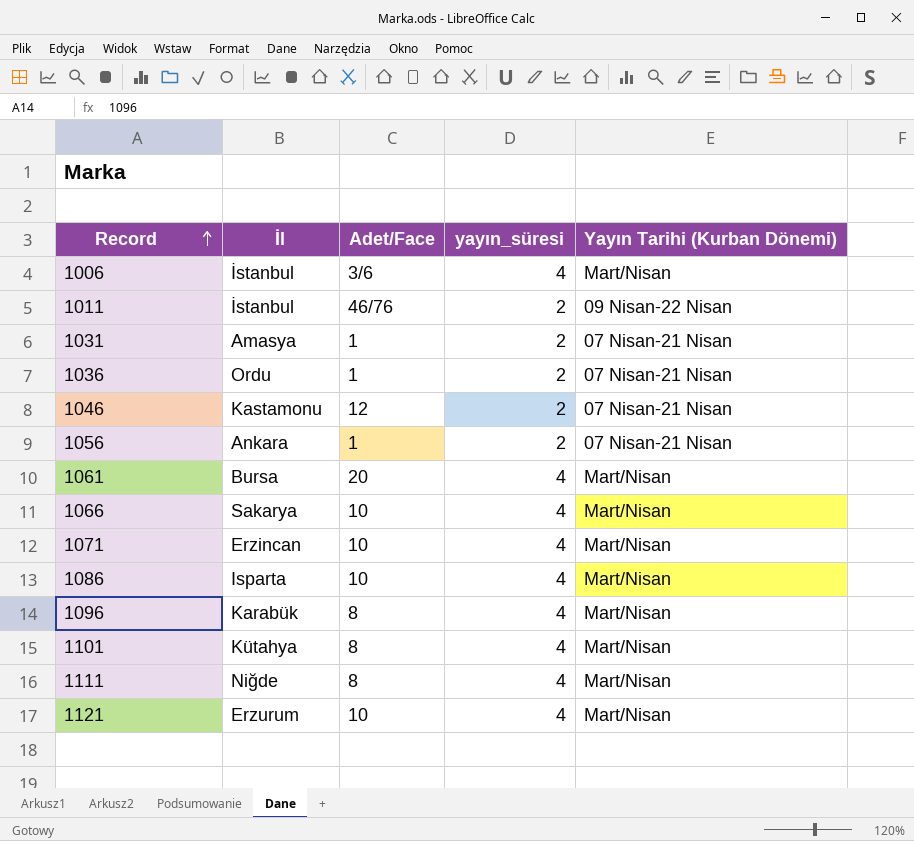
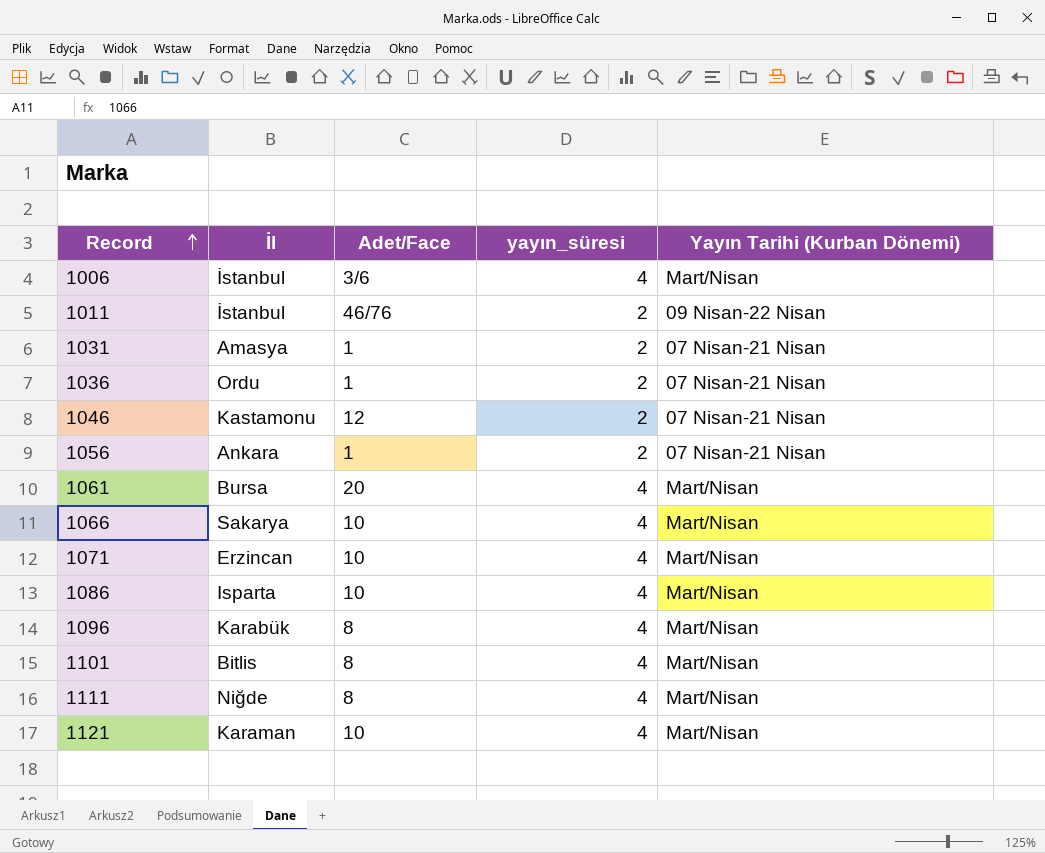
1101 | İl: Kütahya -> Bitlis
1121 | İl: Erzurum -> Karaman

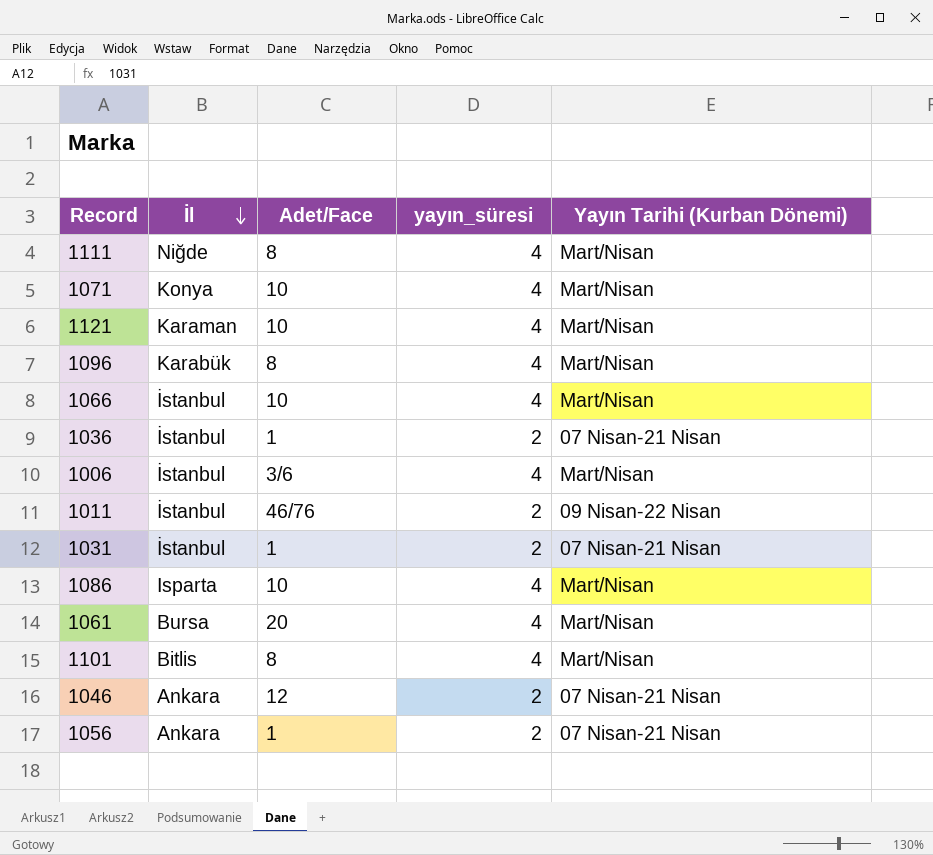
row order: Record ascending -> İl descending
1071 | İl: Erzincan -> Konya
1066 | İl: Sakarya -> İstanbul
1036 | İl: Ordu -> İstanbul
1031 | İl: Amasya -> İstanbul
1046 | İl: Kastamonu -> Ankara

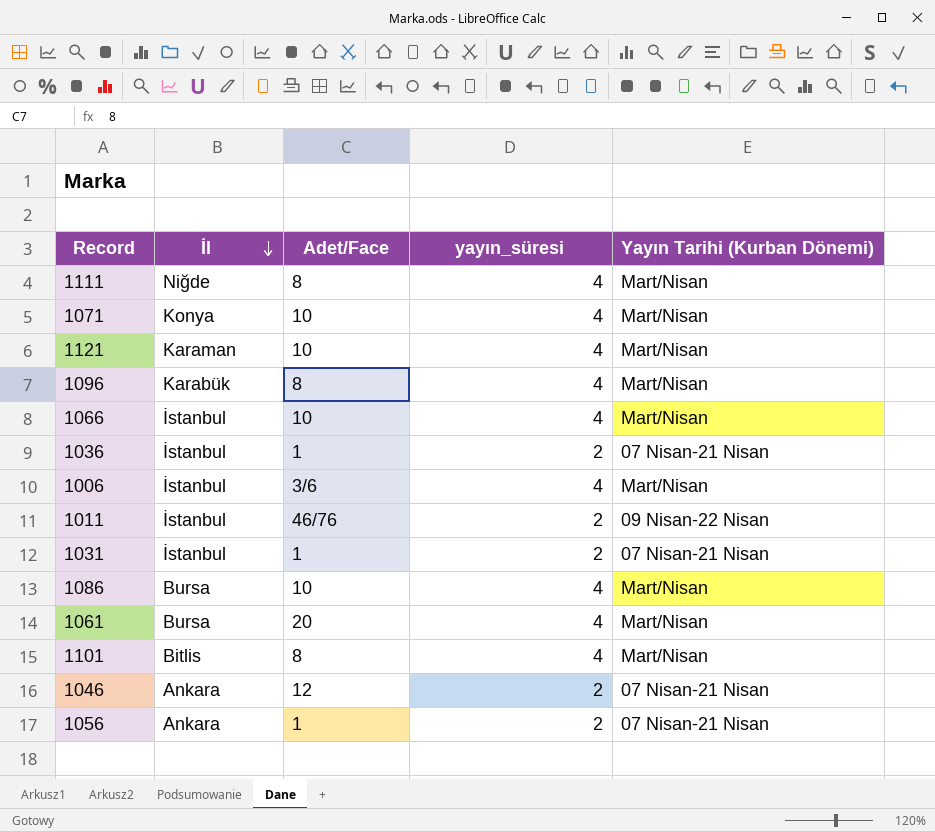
1086 | İl: Isparta -> Bursa

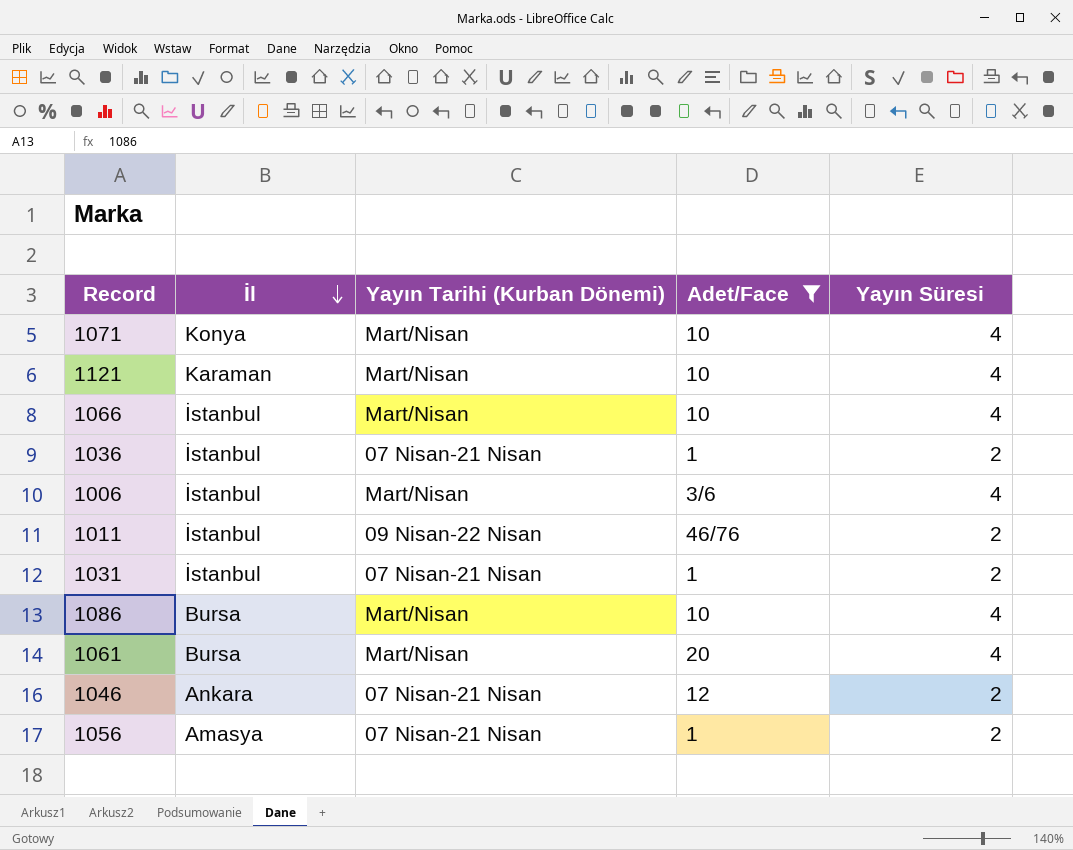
filter: none -> Adet/Face != 8
column Yayın Tarihi (Kurban Dönemi) | position: 5 -> 3
column name: yayın_süresi -> Yayın Süresi
1056 | İl: Ankara -> Amasya

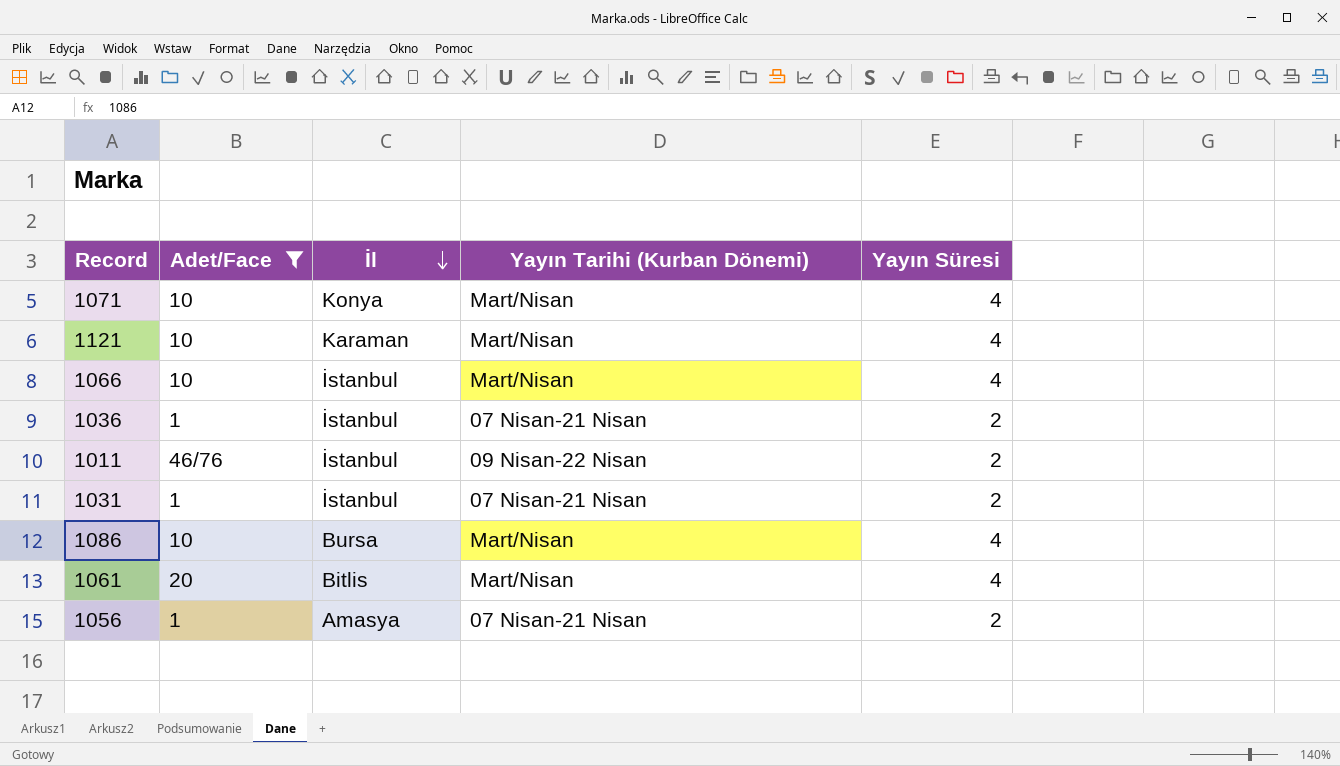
column Adet/Face | position: 4 -> 2
row 1006: İstanbul | Mart/Nisan | 3/6 | 4 -> none
row 1046: Ankara | 07 Nisan-21 Nisan | 12 | 2 -> none
1061 | İl: Bursa -> Bitlis

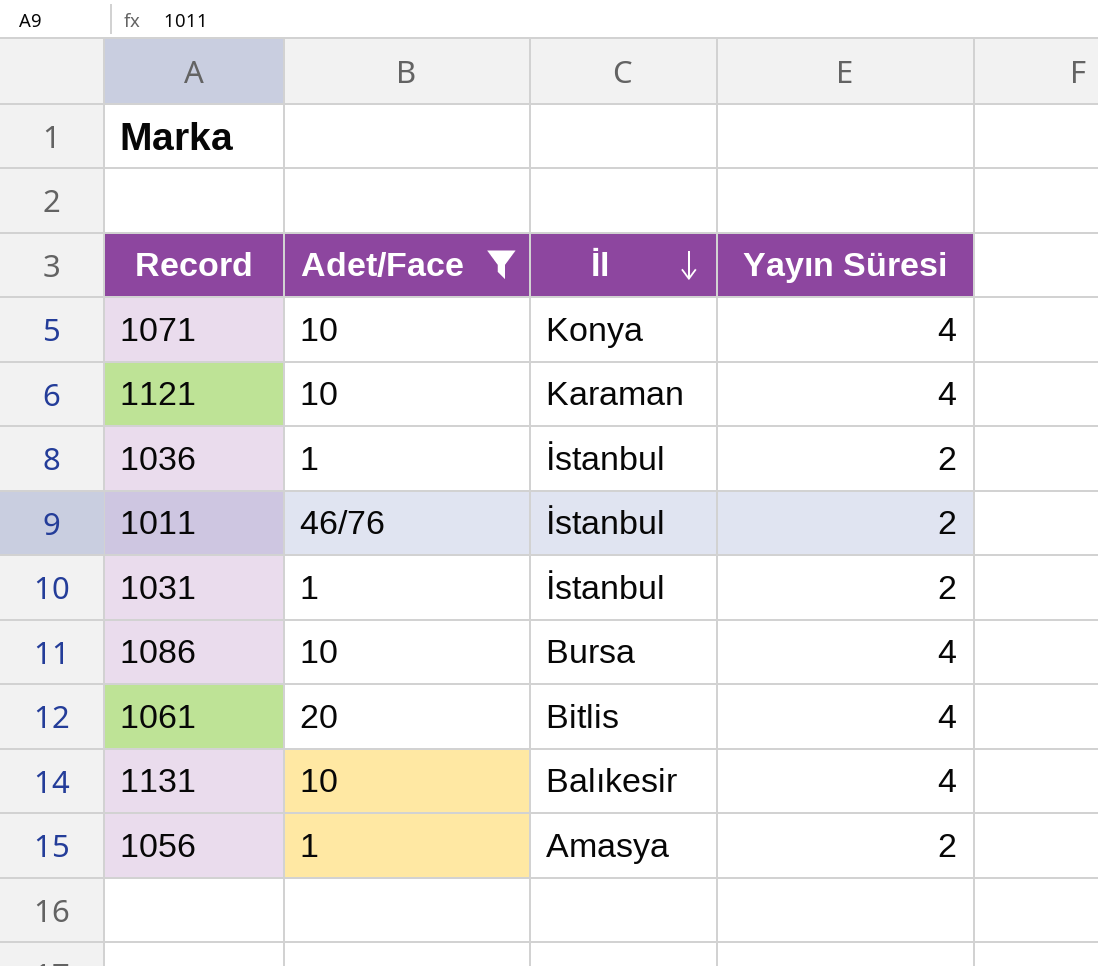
column Yayın Tarihi (Kurban Dönemi) | position: 4 -> none
row 1066: 10 | İstanbul | Mart/Nisan | 4 -> none
row 1131: none -> 10 | Balıkesir | 4

